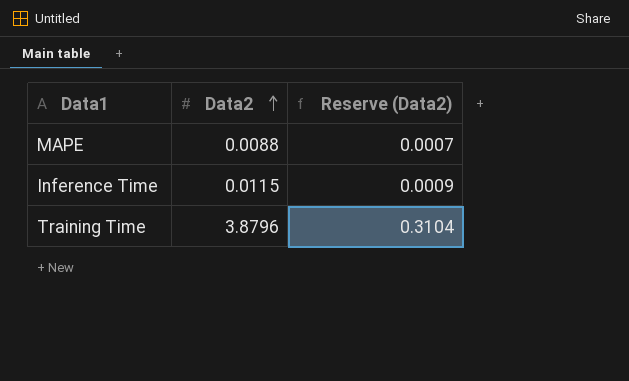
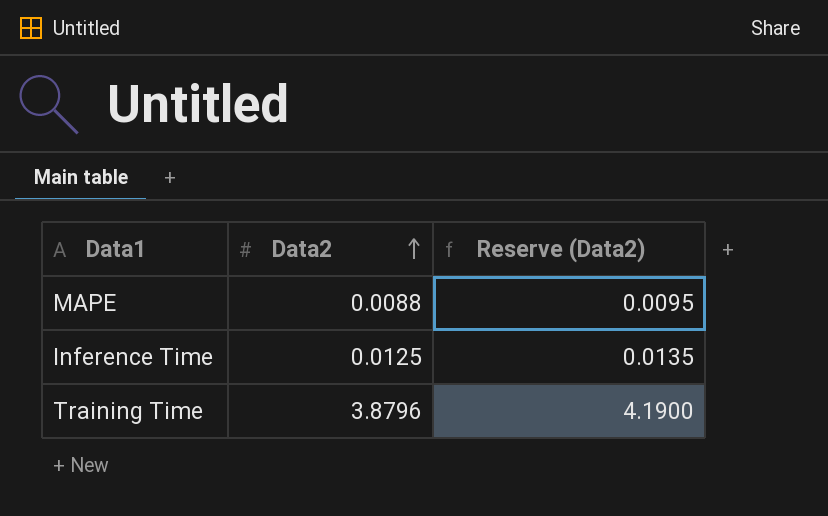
column Reserve (Data2) | formula: [Data2] * 0.08 -> [Data2] * 1.08
Inference Time | Data2: 0.0115 -> 0.0125

